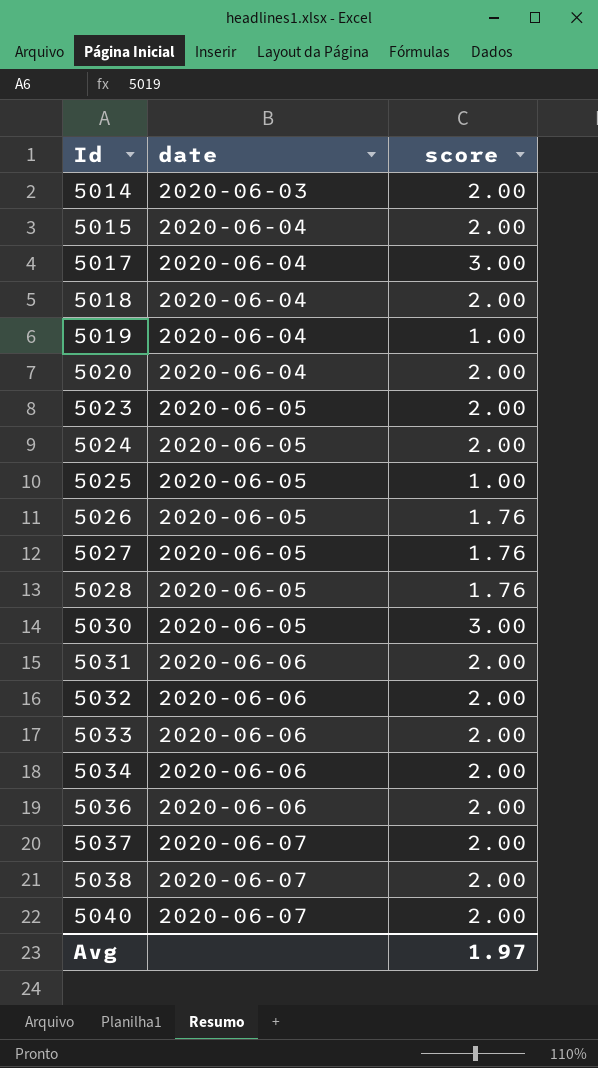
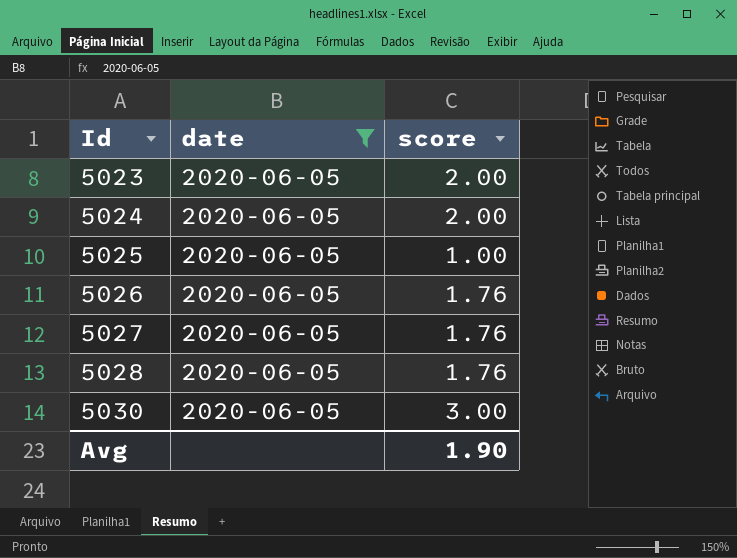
filter: none -> date = 2020-06-05
Avg | score: 1.97 -> 1.90

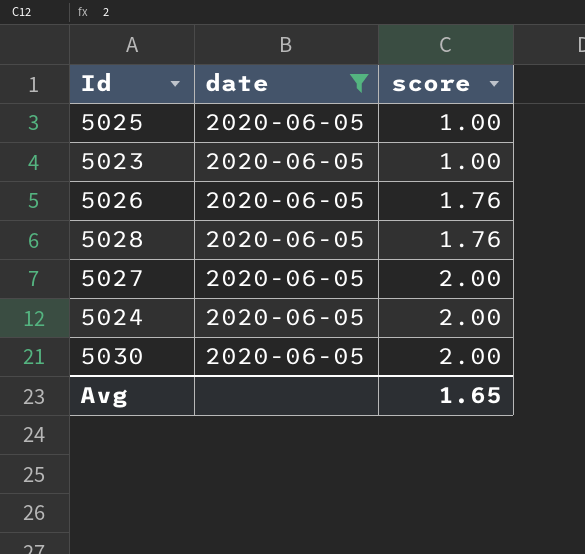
row order: Id ascending -> score ascending
5023 | score: 2.00 -> 1.00
5027 | score: 1.76 -> 2.00
5030 | score: 3.00 -> 2.00
Avg | score: 1.90 -> 1.65

